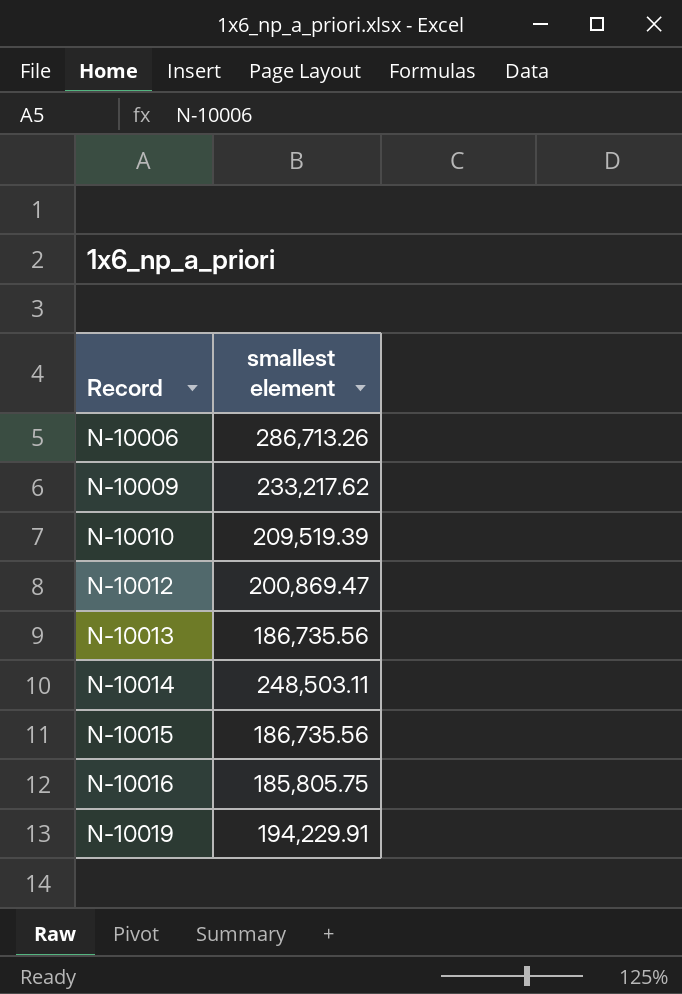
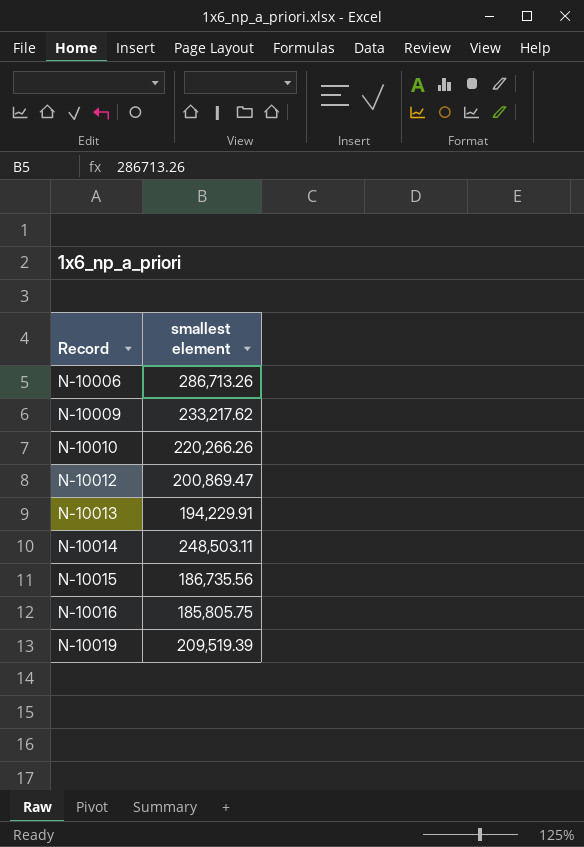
N-10010 | smallest element: 209,519.39 -> 220,266.26
N-10013 | smallest element: 186,735.56 -> 194,229.91
N-10019 | smallest element: 194,229.91 -> 209,519.39

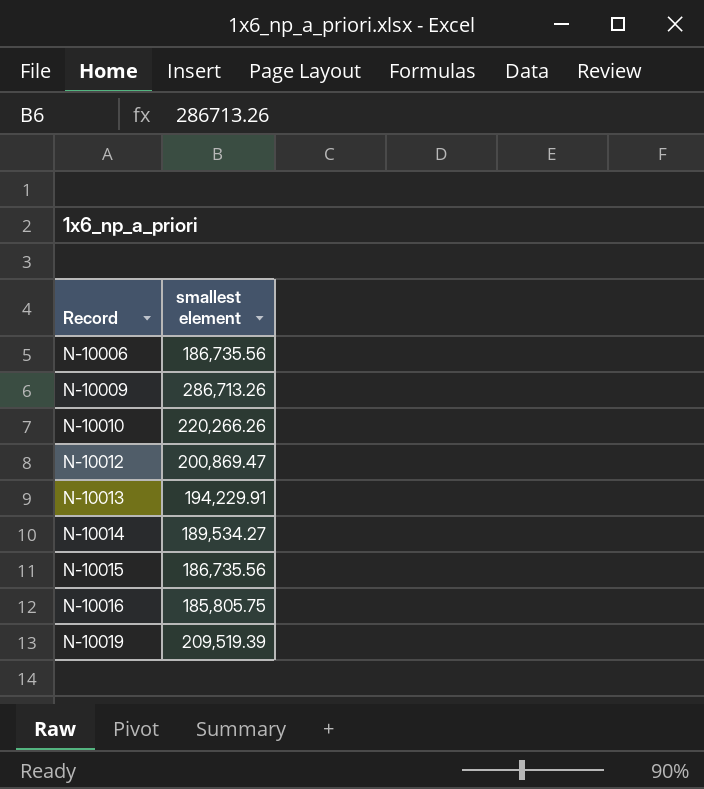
N-10006 | smallest element: 286,713.26 -> 186,735.56
N-10009 | smallest element: 233,217.62 -> 286,713.26
N-10014 | smallest element: 248,503.11 -> 189,534.27

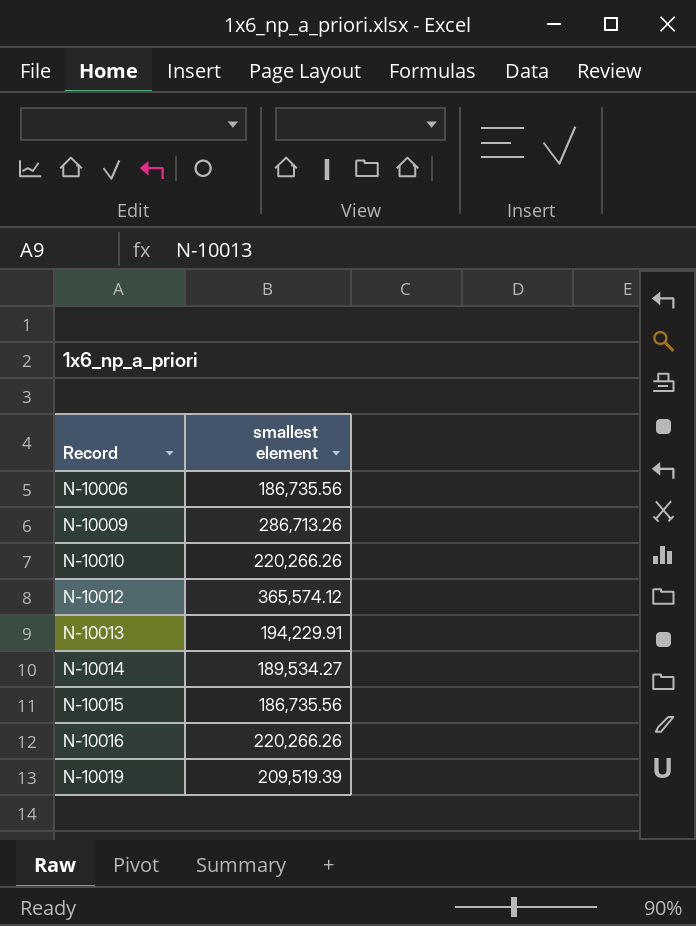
N-10012 | smallest element: 200,869.47 -> 365,574.12
N-10016 | smallest element: 185,805.75 -> 220,266.26

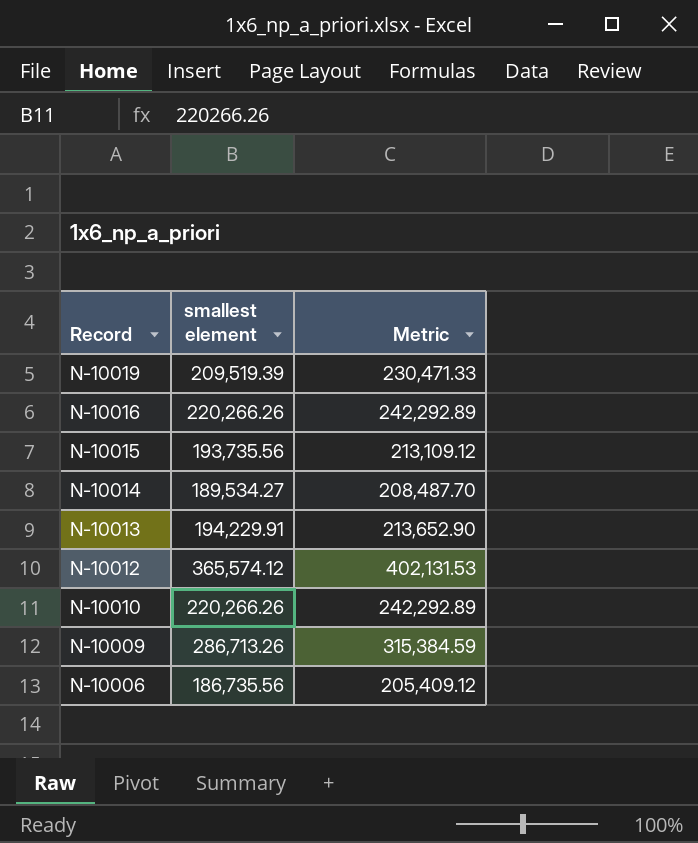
row order: Record ascending -> Record descending
column Metric | formula: none -> [smallest element] * 1.1
N-10015 | smallest element: 186,735.56 -> 193,735.56

